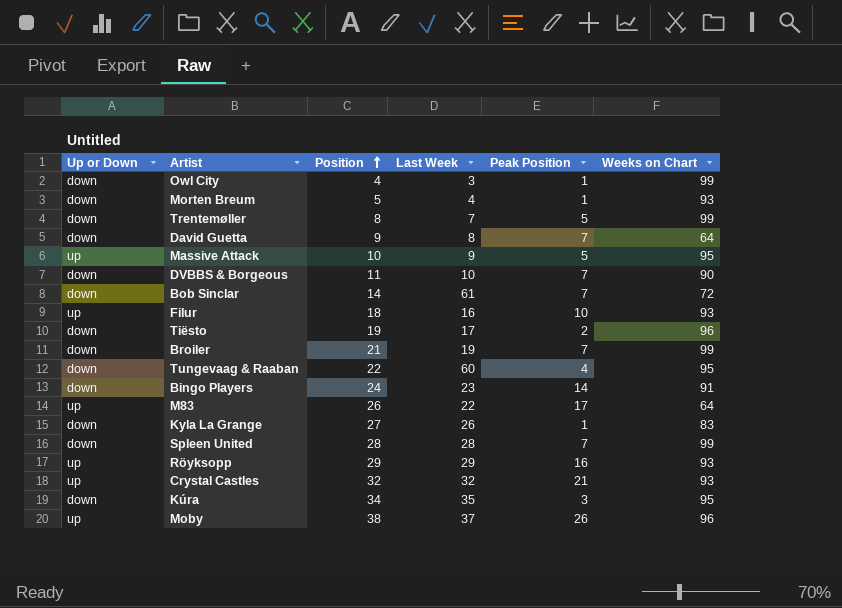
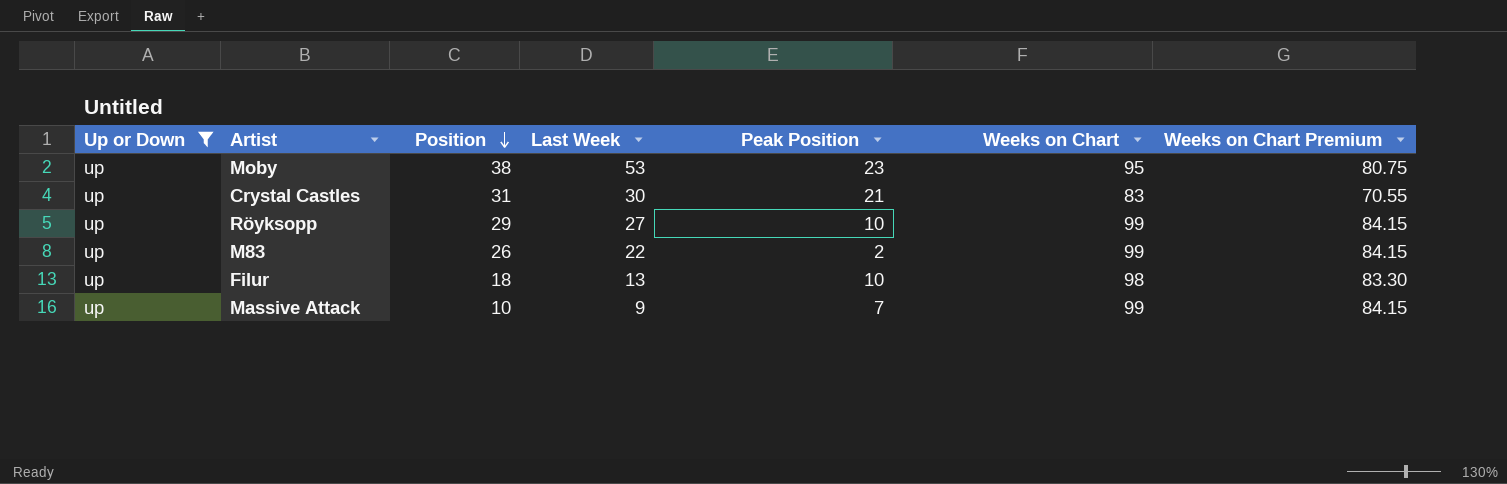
filter: none -> Up or Down = up
row order: Position ascending -> Position descending
column Weeks on Chart Premium | formula: none -> [Weeks on Chart] * 0.85
Moby | Last Week: 37 -> 53
Moby | Peak Position: 26 -> 23
Moby | Weeks on Chart: 96 -> 95
Crystal Castles | Position: 32 -> 31
Crystal Castles | Last Week: 32 -> 30
Crystal Castles | Weeks on Chart: 93 -> 83
Röyksopp | Last Week: 29 -> 27
Röyksopp | Peak Position: 16 -> 10
Röyksopp | Weeks on Chart: 93 -> 99
M83 | Peak Position: 17 -> 2
M83 | Weeks on Chart: 64 -> 99
Filur | Last Week: 16 -> 13
Filur | Weeks on Chart: 93 -> 98
Massive Attack | Peak Position: 5 -> 7
Massive Attack | Weeks on Chart: 95 -> 99

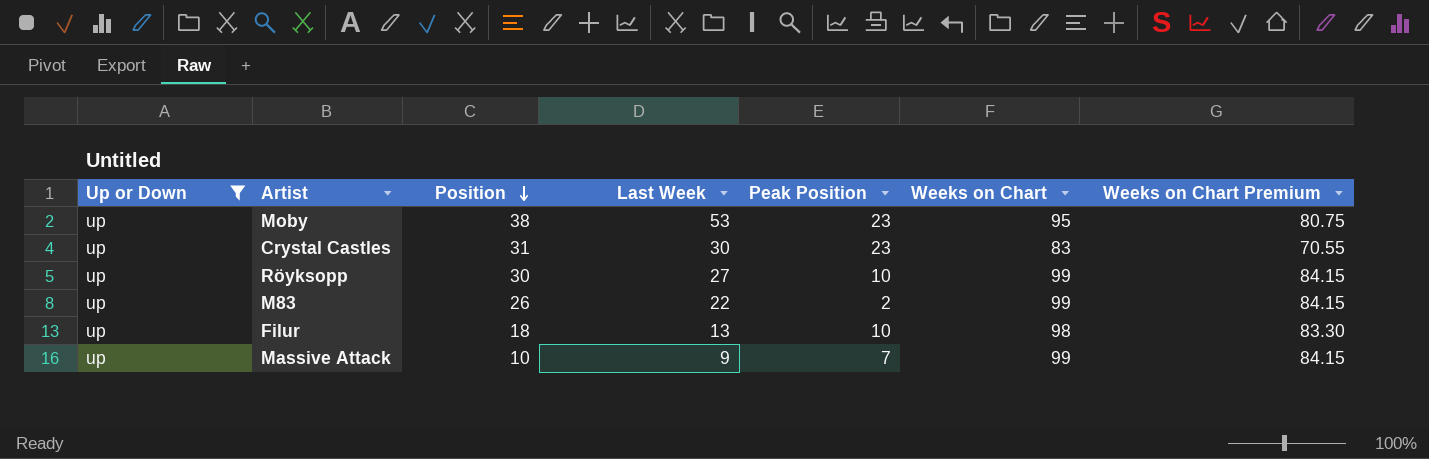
Crystal Castles | Peak Position: 21 -> 23
Röyksopp | Position: 29 -> 30

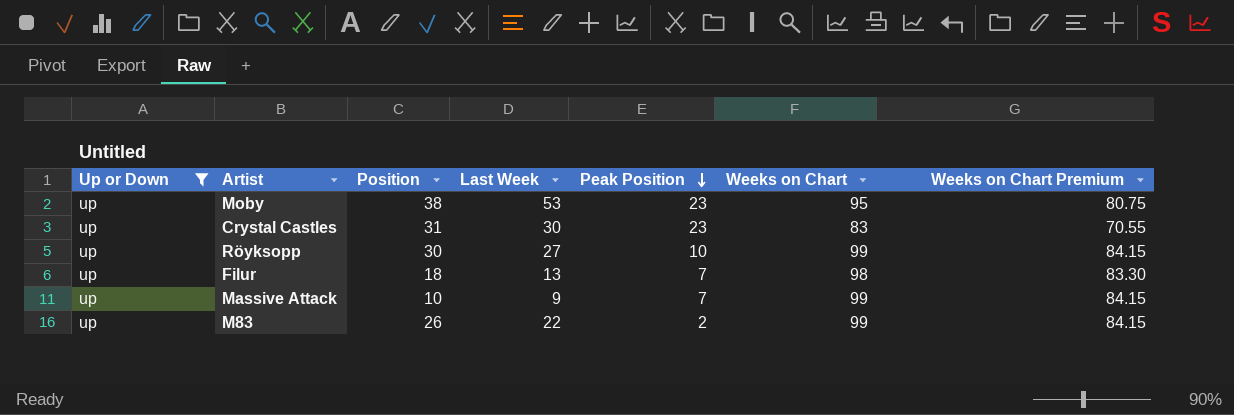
row order: Position descending -> Peak Position descending
Filur | Peak Position: 10 -> 7

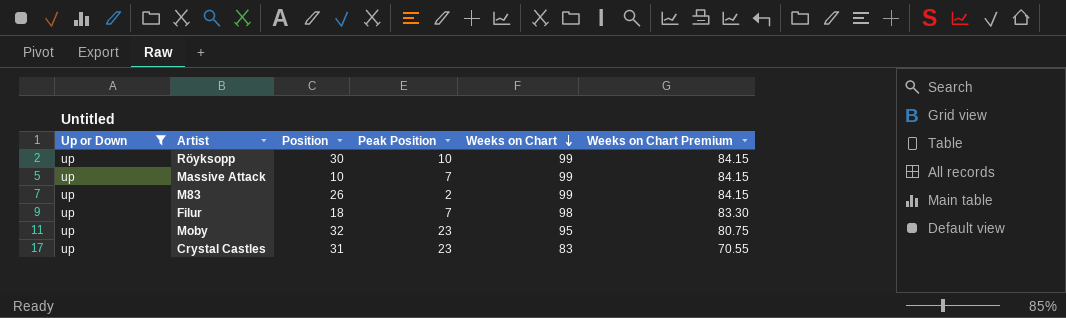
row order: Peak Position descending -> Weeks on Chart descending
column Last Week | position: 4 -> none
Moby | Position: 38 -> 32

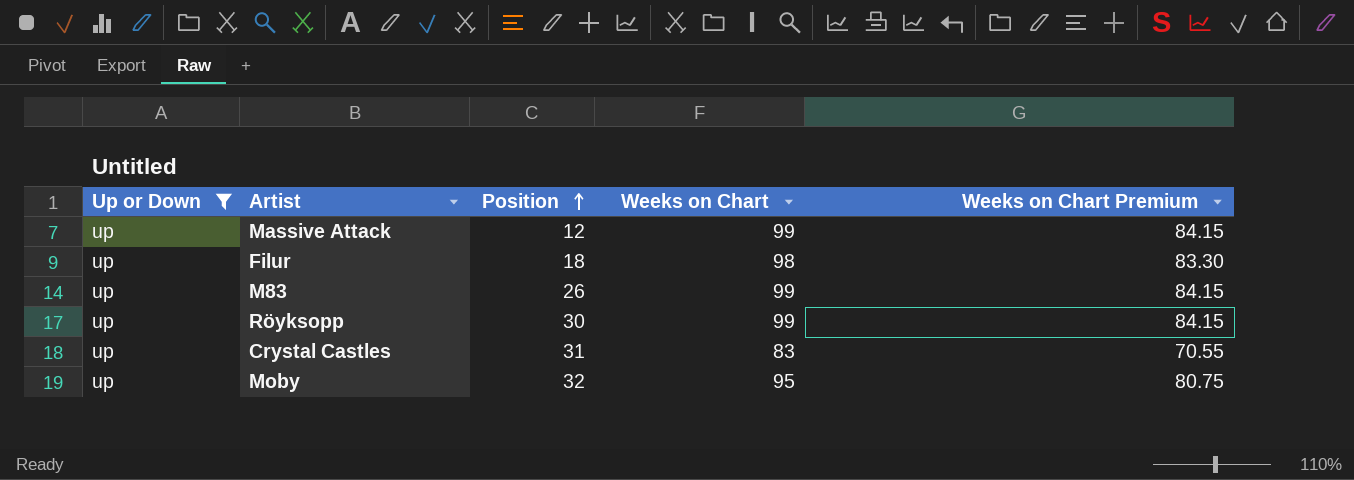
row order: Weeks on Chart descending -> Position ascending
column Peak Position | position: 4 -> none
Massive Attack | Position: 10 -> 12

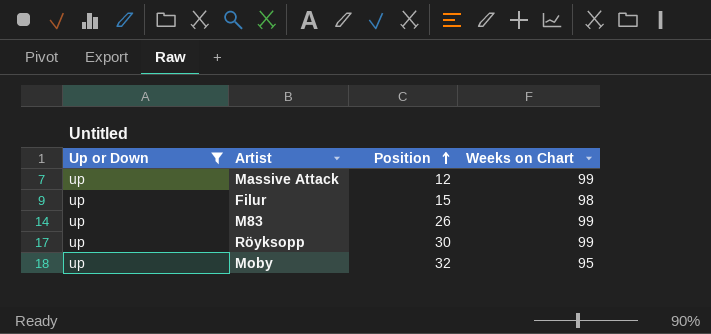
column Weeks on Chart Premium | formula: [Weeks on Chart] * 0.85 -> none
row Crystal Castles: up | 31 | 83 | 70.55 -> none
Filur | Position: 18 -> 15

